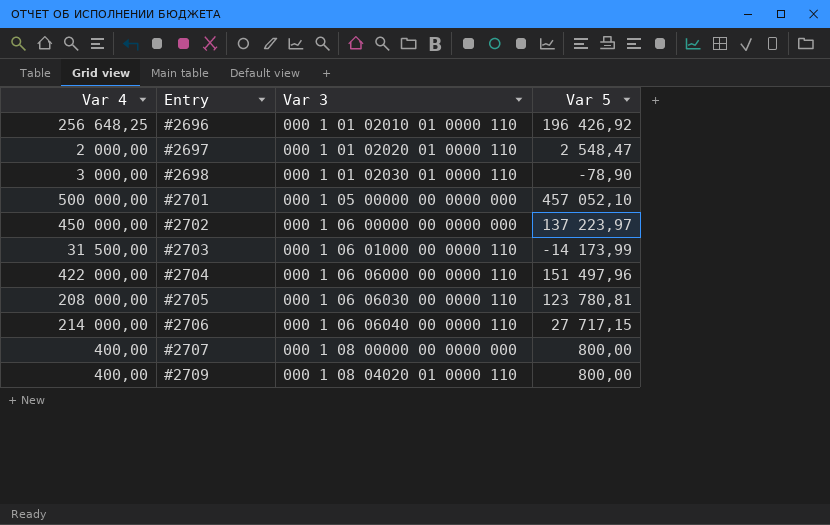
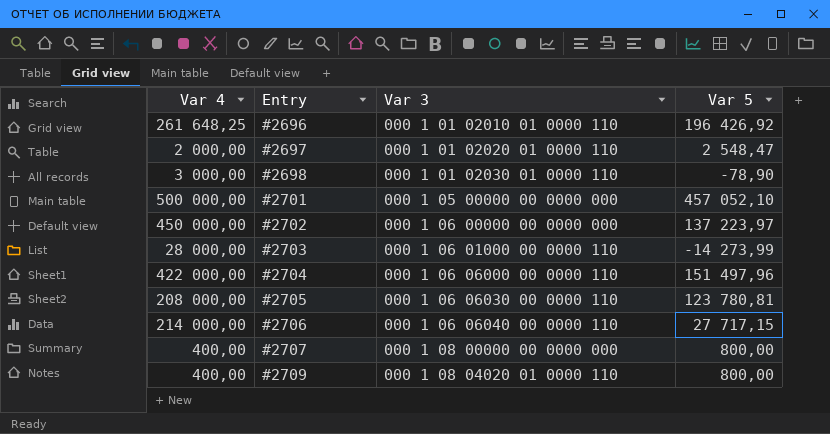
#2696 | Var 4: 256 648,25 -> 261 648,25
#2703 | Var 4: 31 500,00 -> 28 000,00
#2703 | Var 5: -14 173,99 -> -14 273,99

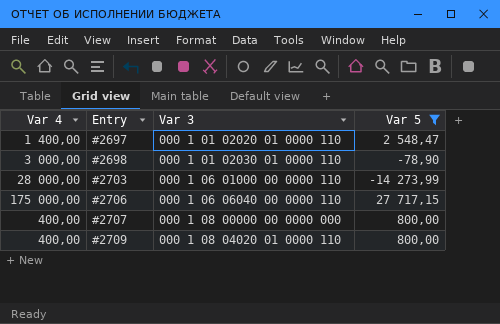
filter: none -> Var 5 <= 27 717,15
#2697 | Var 4: 2 000,00 -> 1 400,00
#2706 | Var 4: 214 000,00 -> 175 000,00

